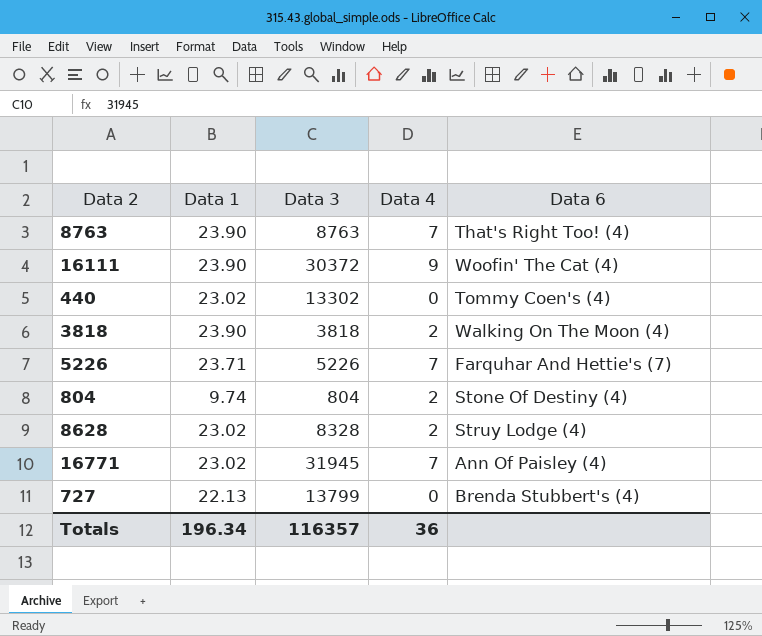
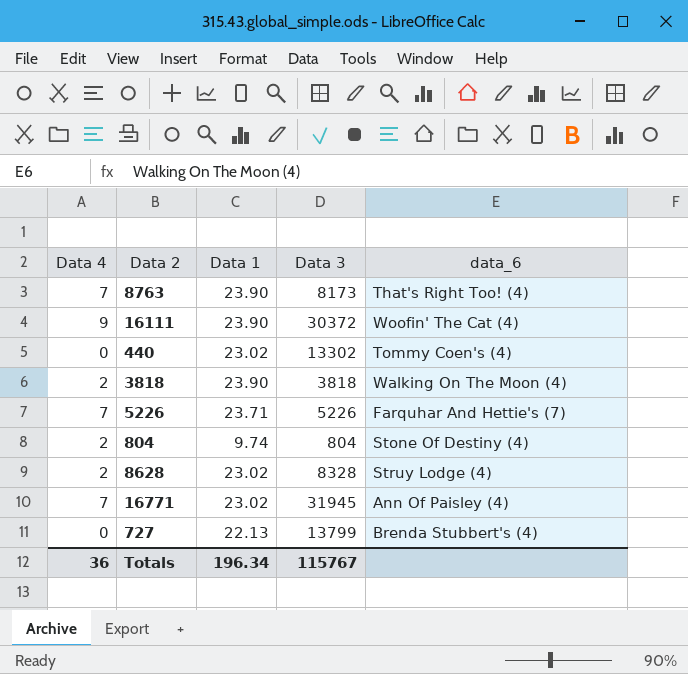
column Data 4 | position: 4 -> 1
column name: Data 6 -> data_6
8763 | Data 3: 8763 -> 8173
Totals | Data 3: 116357 -> 115767

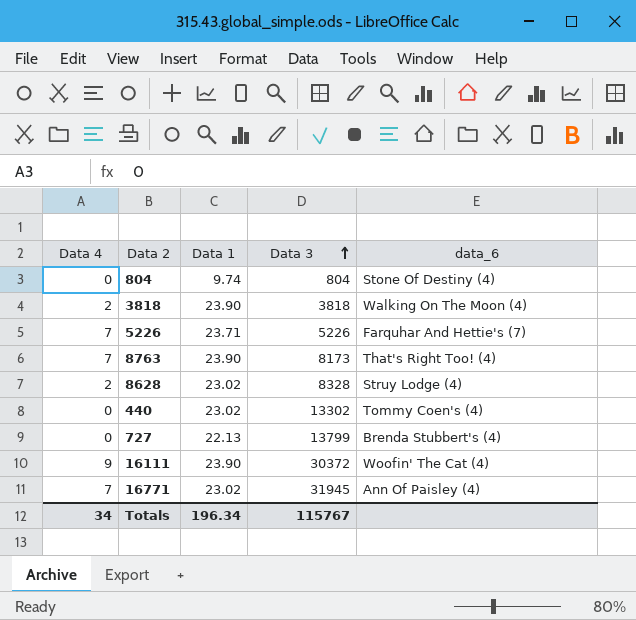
row order: none -> Data 3 ascending
804 | Data 4: 2 -> 0
Totals | Data 4: 36 -> 34

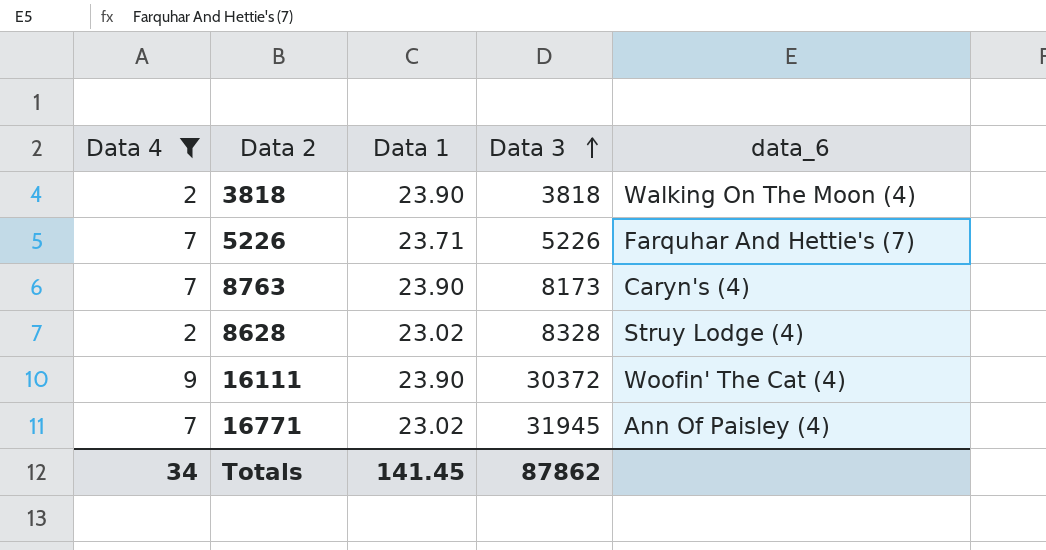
filter: none -> Data 4 != 0
8763 | data_6: That's Right Too! (4) -> Caryn's (4)
Totals | Data 1: 196.34 -> 141.45
Totals | Data 3: 115767 -> 87862

